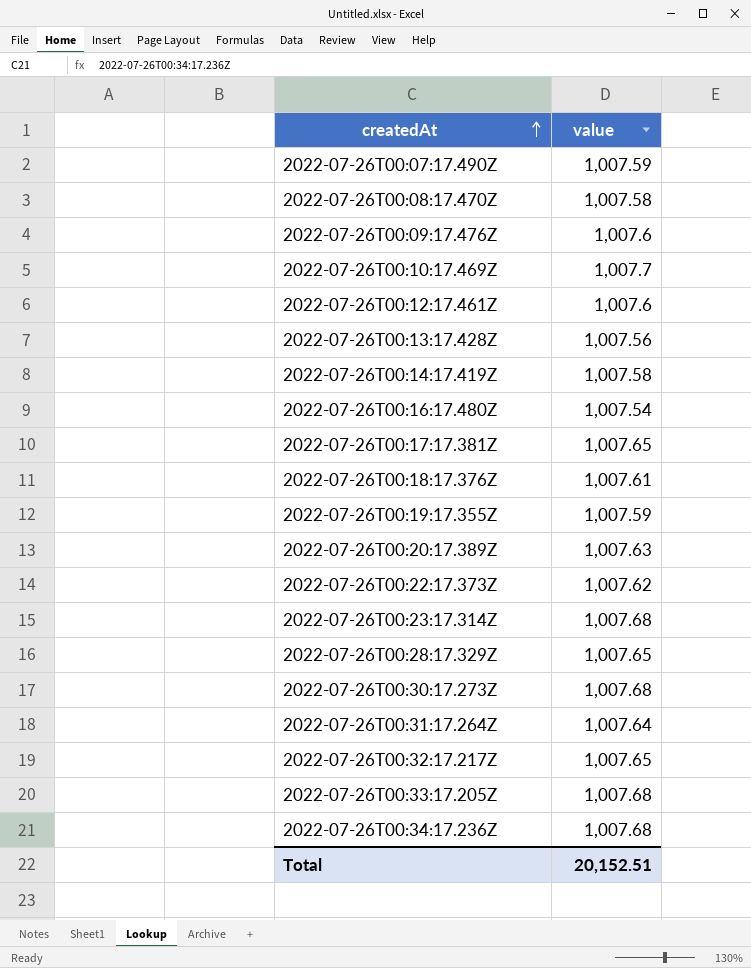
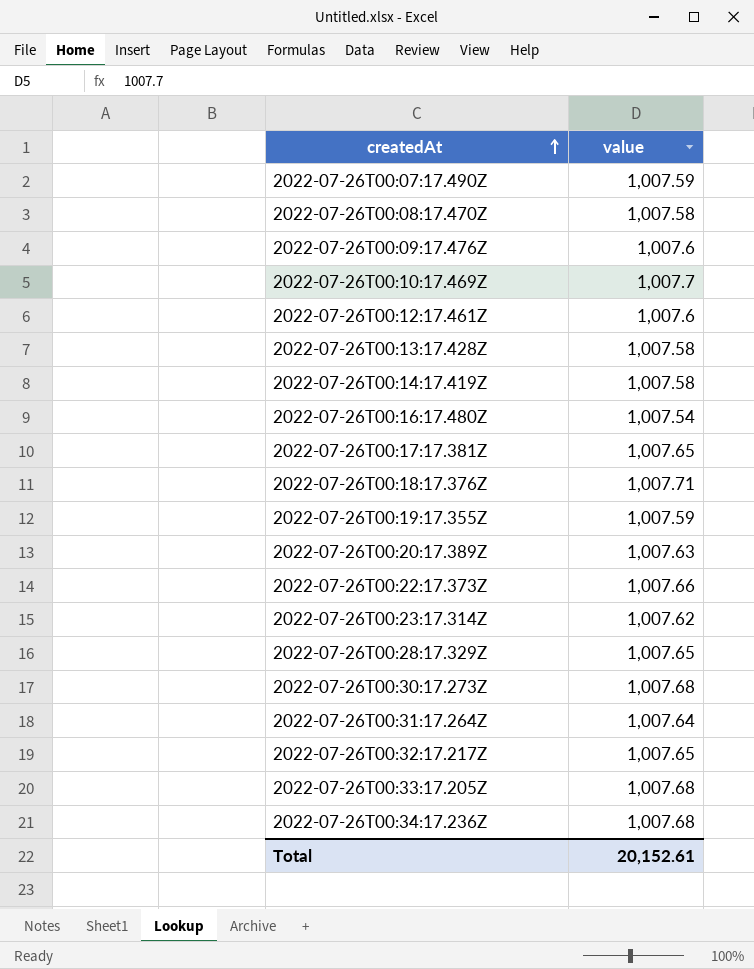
2022-07-26T00:13:17.428Z | value: 1,007.56 -> 1,007.58
2022-07-26T00:18:17.376Z | value: 1,007.61 -> 1,007.71
2022-07-26T00:22:17.373Z | value: 1,007.62 -> 1,007.66
2022-07-26T00:23:17.314Z | value: 1,007.68 -> 1,007.62
Total | value: 20,152.51 -> 20,152.61

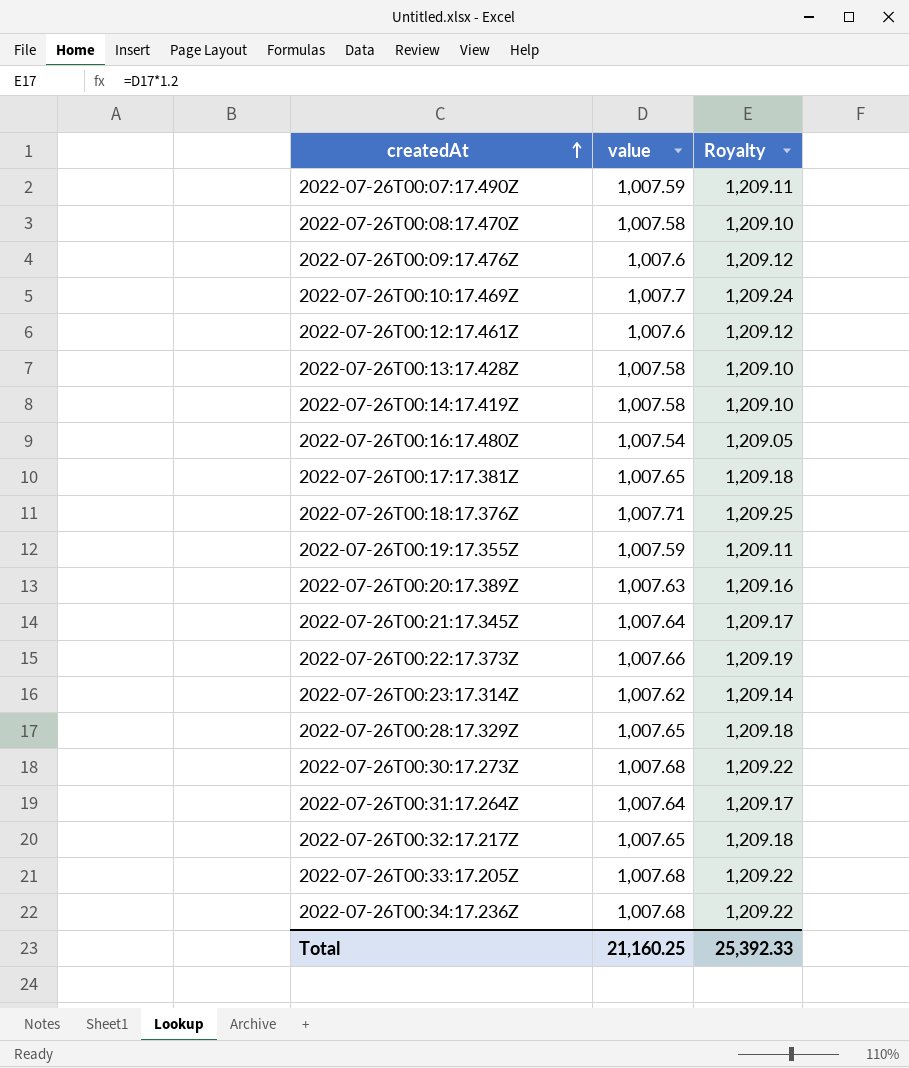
column Royalty | formula: none -> [value] * 1.2
row 2022-07-26T00:21:17.345Z: none -> 1,007.64 | 1,209.17
Total | value: 20,152.61 -> 21,160.25

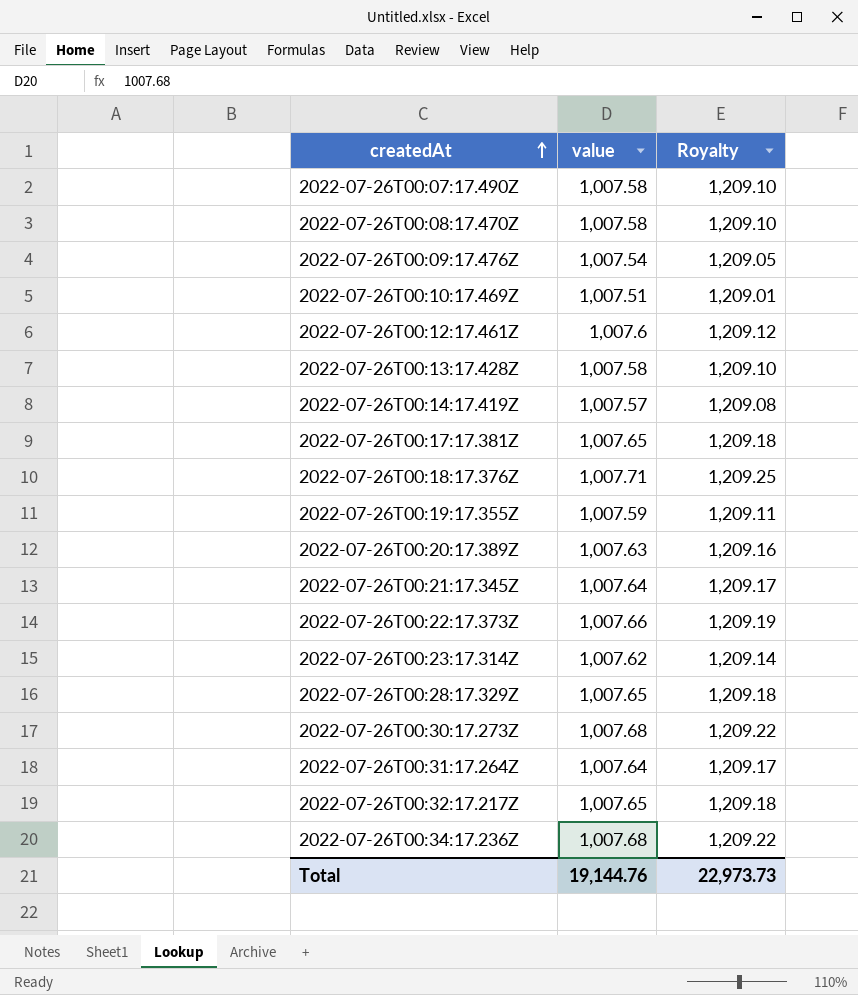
row 2022-07-26T00:16:17.480Z: 1,007.54 | 1,209.05 -> none
row 2022-07-26T00:33:17.205Z: 1,007.68 | 1,209.22 -> none
2022-07-26T00:07:17.490Z | value: 1,007.59 -> 1,007.58
2022-07-26T00:07:17.490Z | Royalty: 1,209.11 -> 1,209.10
2022-07-26T00:09:17.476Z | value: 1,007.6 -> 1,007.54
2022-07-26T00:09:17.476Z | Royalty: 1,209.12 -> 1,209.05
2022-07-26T00:10:17.469Z | value: 1,007.7 -> 1,007.51
2022-07-26T00:10:17.469Z | Royalty: 1,209.24 -> 1,209.01
2022-07-26T00:14:17.419Z | value: 1,007.58 -> 1,007.57
2022-07-26T00:14:17.419Z | Royalty: 1,209.10 -> 1,209.08
Total | value: 21,160.25 -> 19,144.76
Total | Royalty: 25,392.33 -> 22,973.73

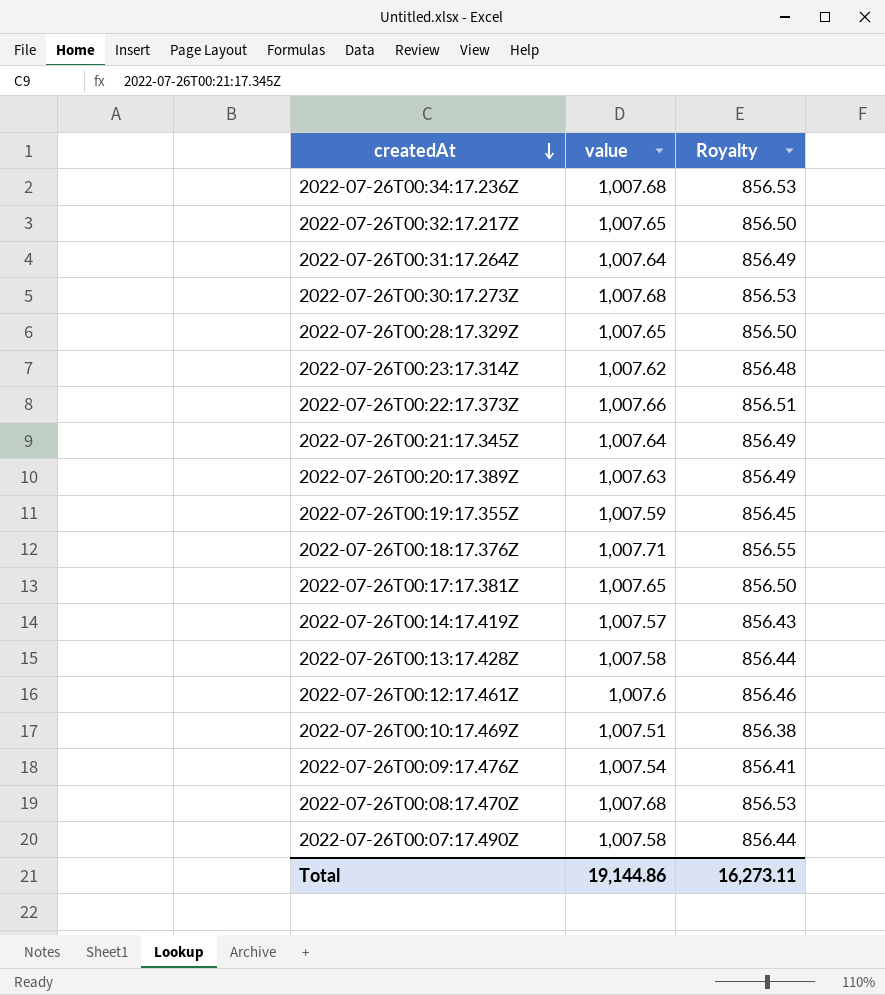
row order: createdAt ascending -> createdAt descending
column Royalty | formula: [value] * 1.2 -> [value] * 0.85
2022-07-26T00:08:17.470Z | value: 1,007.58 -> 1,007.68
Total | value: 19,144.76 -> 19,144.86
Total | Royalty: 22,973.73 -> 16,273.11

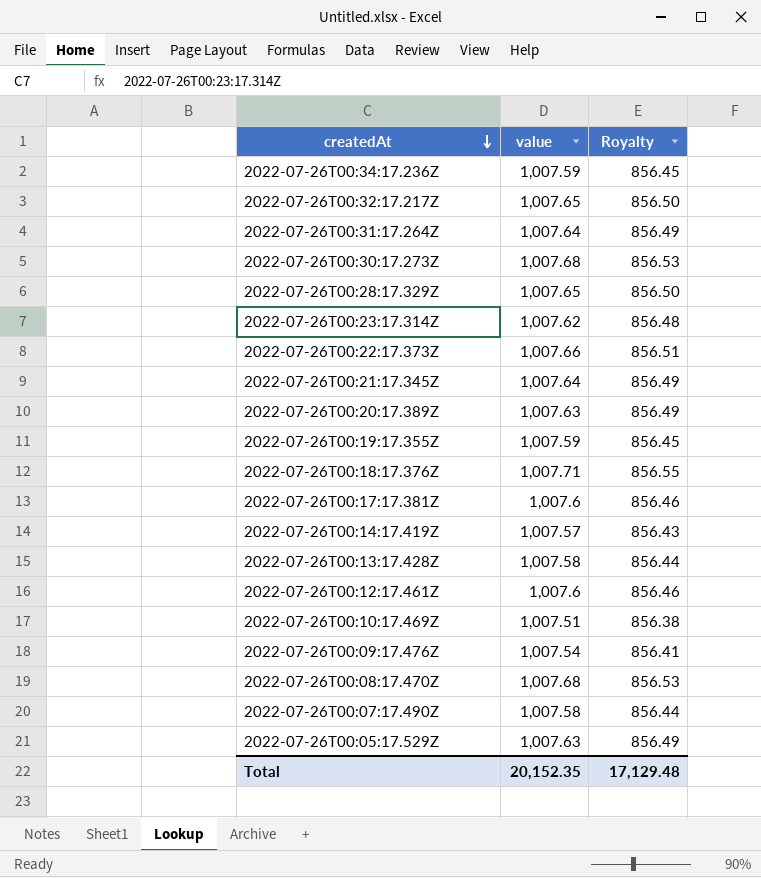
2022-07-26T00:34:17.236Z | value: 1,007.68 -> 1,007.59
2022-07-26T00:34:17.236Z | Royalty: 856.53 -> 856.45
2022-07-26T00:17:17.381Z | value: 1,007.65 -> 1,007.6
2022-07-26T00:17:17.381Z | Royalty: 856.50 -> 856.46
row 2022-07-26T00:05:17.529Z: none -> 1,007.63 | 856.49
Total | value: 19,144.86 -> 20,152.35
Total | Royalty: 16,273.11 -> 17,129.48

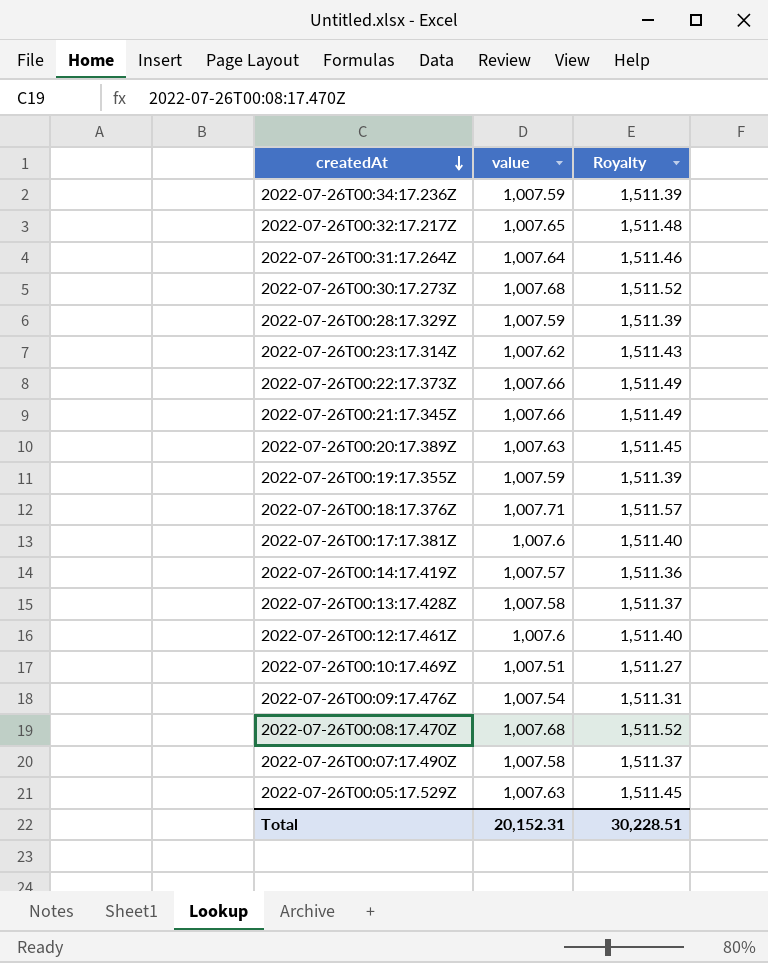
column Royalty | formula: [value] * 0.85 -> [value] * 1.5
2022-07-26T00:28:17.329Z | value: 1,007.65 -> 1,007.59
2022-07-26T00:21:17.345Z | value: 1,007.64 -> 1,007.66
Total | value: 20,152.35 -> 20,152.31
Total | Royalty: 17,129.48 -> 30,228.51

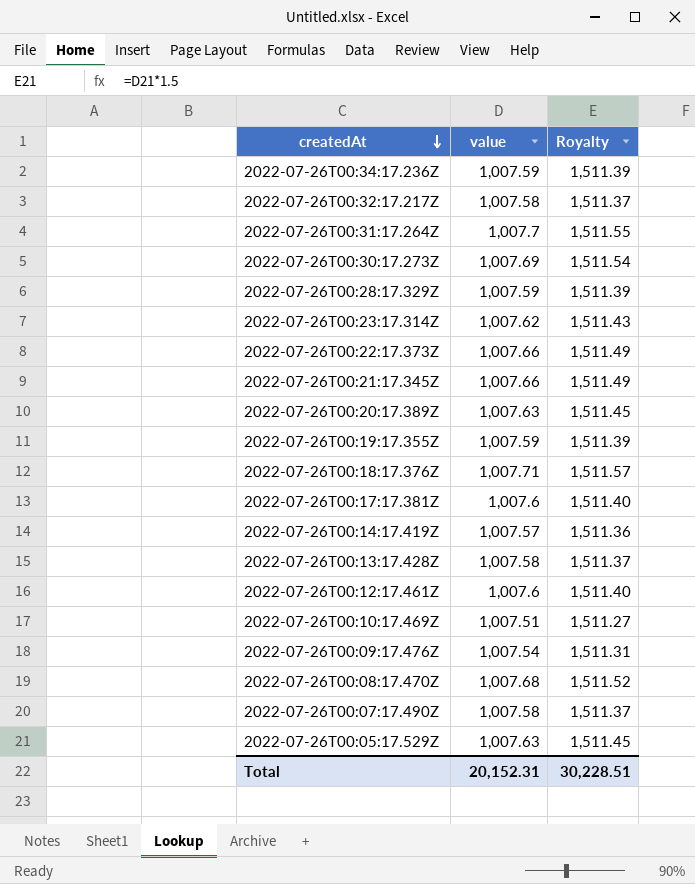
2022-07-26T00:32:17.217Z | value: 1,007.65 -> 1,007.58
2022-07-26T00:32:17.217Z | Royalty: 1,511.48 -> 1,511.37
2022-07-26T00:31:17.264Z | value: 1,007.64 -> 1,007.7
2022-07-26T00:31:17.264Z | Royalty: 1,511.46 -> 1,511.55
2022-07-26T00:30:17.273Z | value: 1,007.68 -> 1,007.69
2022-07-26T00:30:17.273Z | Royalty: 1,511.52 -> 1,511.54

